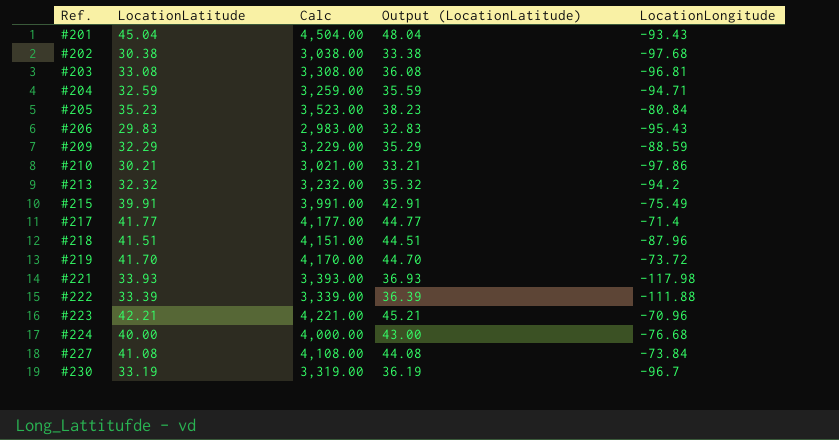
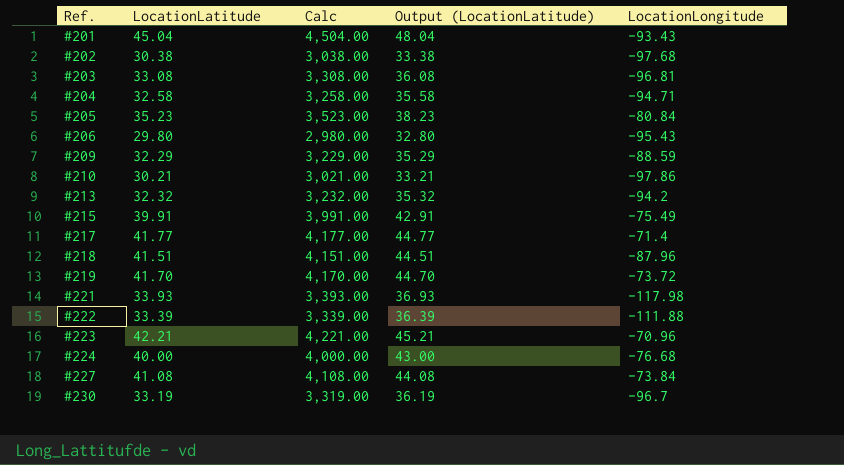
#204 | LocationLatitude: 32.59 -> 32.58
#204 | Calc: 3,259.00 -> 3,258.00
#204 | Output (LocationLatitude): 35.59 -> 35.58
#206 | LocationLatitude: 29.83 -> 29.80
#206 | Calc: 2,983.00 -> 2,980.00
#206 | Output (LocationLatitude): 32.83 -> 32.80

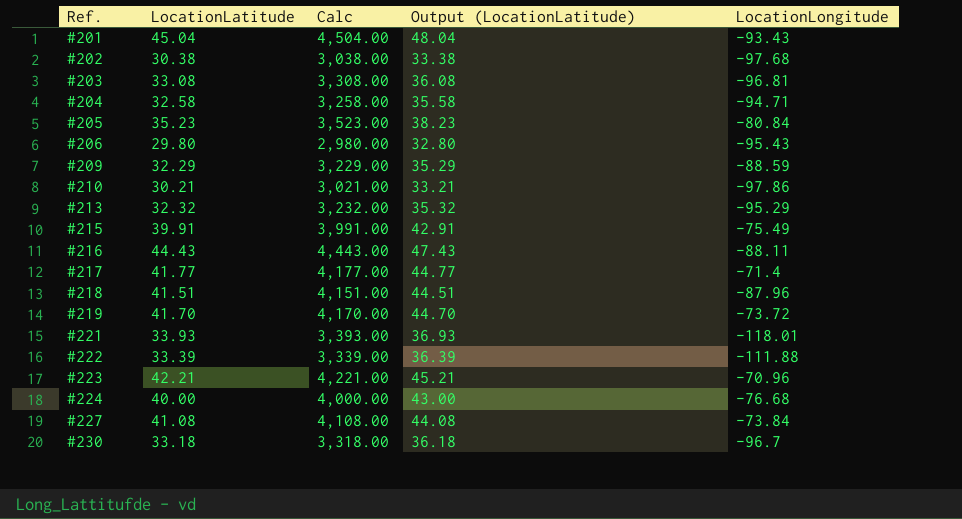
#213 | LocationLongitude: -94.2 -> -95.29
row #216: none -> 44.43 | 4,443.00 | 47.43 | -88.11
#221 | LocationLongitude: -117.98 -> -118.01
#230 | LocationLatitude: 33.19 -> 33.18
#230 | Calc: 3,319.00 -> 3,318.00
#230 | Output (LocationLatitude): 36.19 -> 36.18

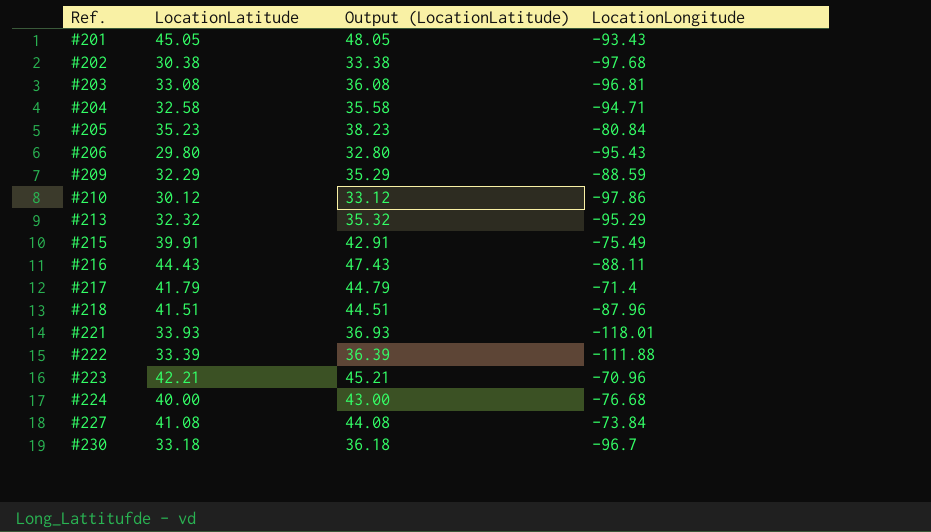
column Calc | formula: [LocationLatitude] * 100 -> none
row #219: 41.70 | 4,170.00 | 44.70 | -73.72 -> none
#201 | LocationLatitude: 45.04 -> 45.05
#201 | Output (LocationLatitude): 48.04 -> 48.05
#210 | LocationLatitude: 30.21 -> 30.12
#210 | Output (LocationLatitude): 33.21 -> 33.12
#217 | LocationLatitude: 41.77 -> 41.79
#217 | Output (LocationLatitude): 44.77 -> 44.79

